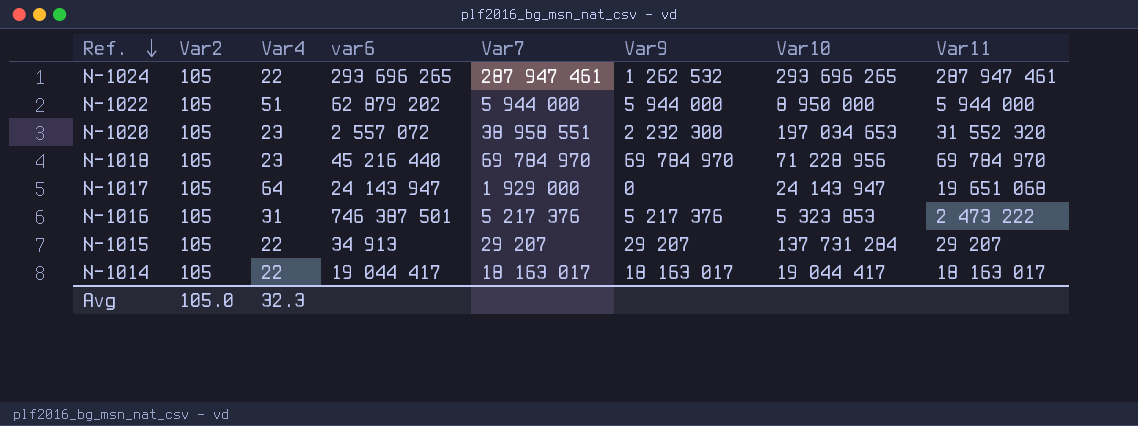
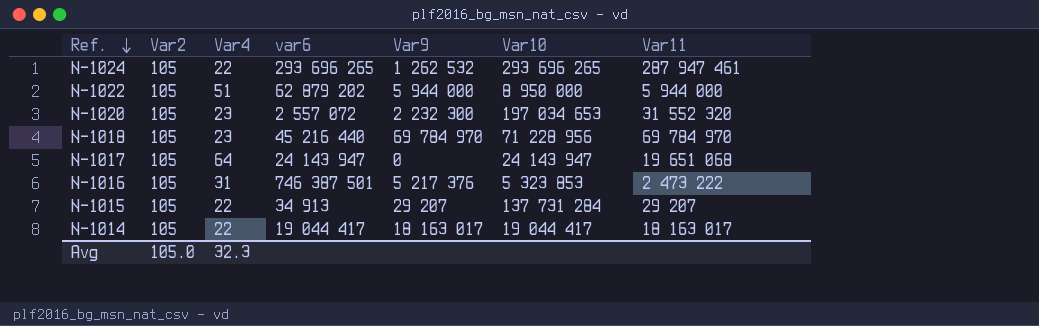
column Var7 | position: 5 -> none

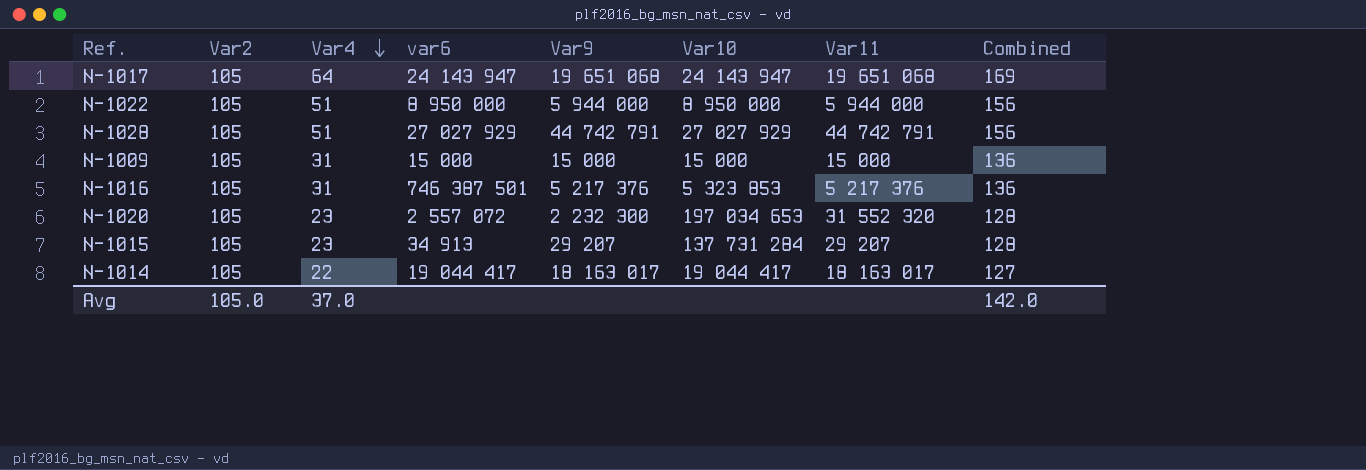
row order: Ref. descending -> Var4 descending
column Combined | formula: none -> [Var2] + [Var4]
row N-1024: 105 | 22 | 293 696 265 | 1 262 532 | 293 696 265 | 287 947 461 -> none
row N-1018: 105 | 23 | 45 216 440 | 69 784 970 | 71 228 956 | 69 784 970 -> none
N-1017 | Var9: 0 -> 19 651 068
N-1022 | var6: 62 879 202 -> 8 950 000
row N-1028: none -> 105 | 51 | 27 027 929 | 44 742 791 | 27 027 929 | 44 742 791 | 156
row N-1009: none -> 105 | 31 | 15 000 | 15 000 | 15 000 | 15 000 | 136
N-1016 | Var11: 2 473 222 -> 5 217 376
N-1015 | Var4: 22 -> 23
Avg | Var4: 32.3 -> 37.0

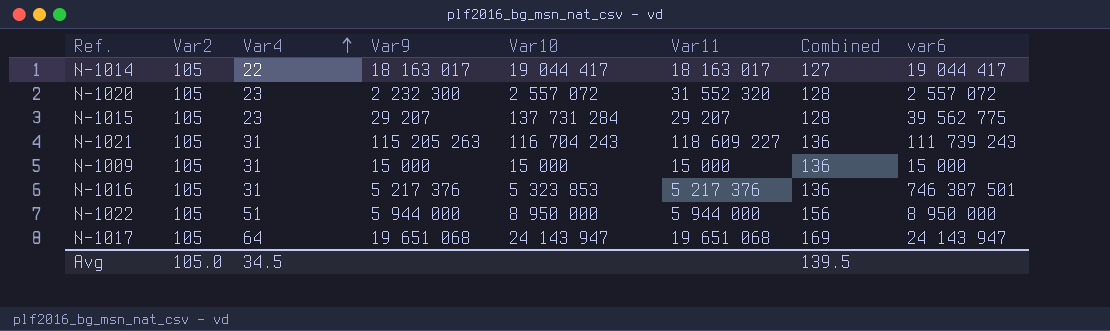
row order: Var4 descending -> Var4 ascending
column var6 | position: 4 -> 8
row N-1028: 105 | 51 | 27 027 929 | 44 742 791 | 27 027 929 | 44 742 791 | 156 -> none
N-1020 | Var10: 197 034 653 -> 2 557 072
N-1015 | var6: 34 913 -> 39 562 775
row N-1021: none -> 105 | 31 | 115 205 263 | 116 704 243 | 118 609 227 | 136 | 111 739 243
Avg | Var4: 37.0 -> 34.5
Avg | Combined: 142.0 -> 139.5

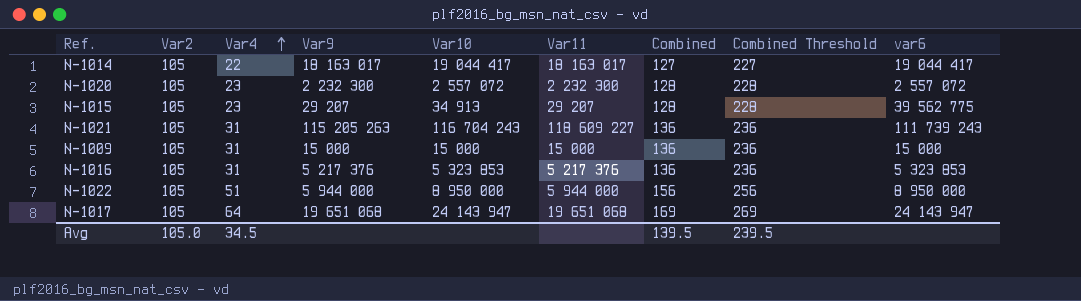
column Combined Threshold | formula: none -> [Combined] + 100
N-1020 | Var11: 31 552 320 -> 2 232 300
N-1015 | Var10: 137 731 284 -> 34 913
N-1016 | var6: 746 387 501 -> 5 323 853

